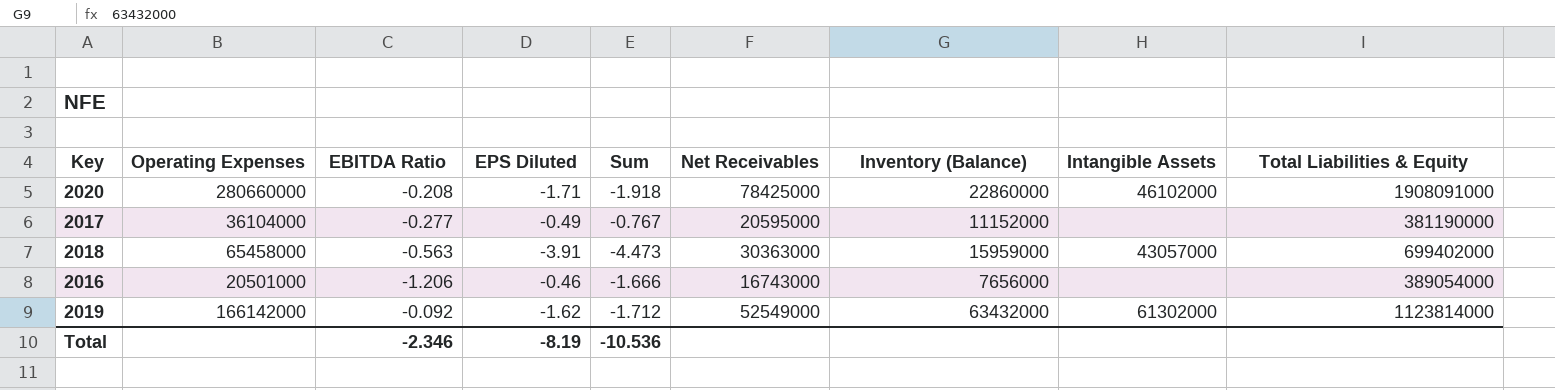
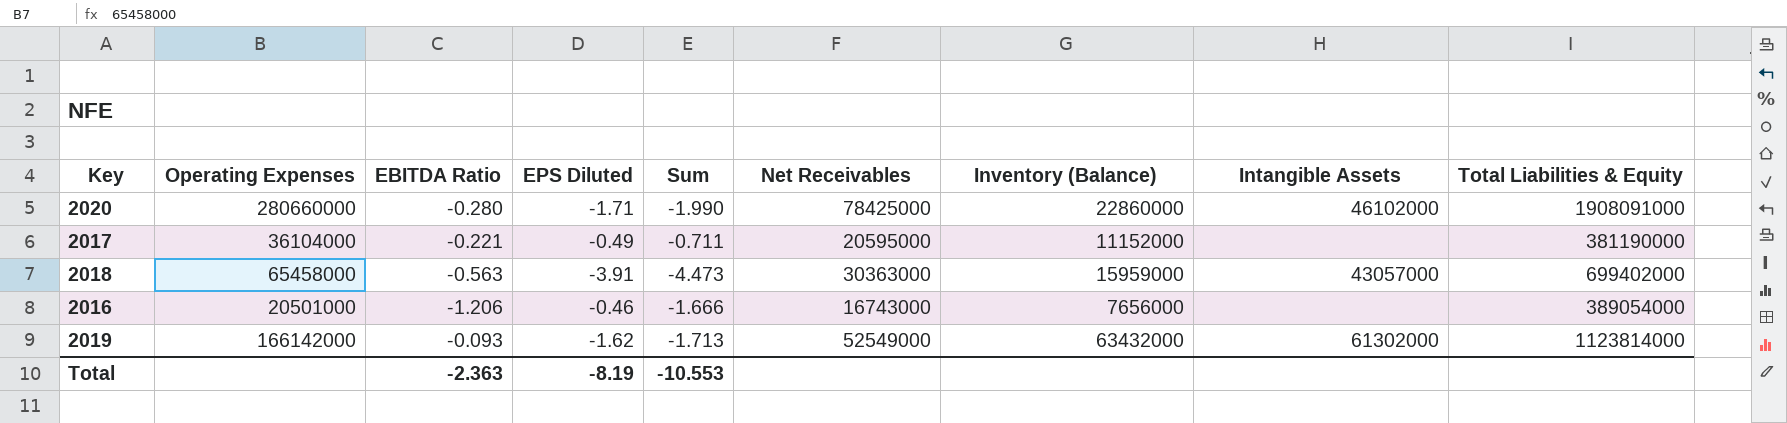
2020 | EBITDA Ratio: -0.208 -> -0.280
2020 | Sum: -1.918 -> -1.990
2017 | EBITDA Ratio: -0.277 -> -0.221
2017 | Sum: -0.767 -> -0.711
2019 | EBITDA Ratio: -0.092 -> -0.093
2019 | Sum: -1.712 -> -1.713
Total | EBITDA Ratio: -2.346 -> -2.363
Total | Sum: -10.536 -> -10.553

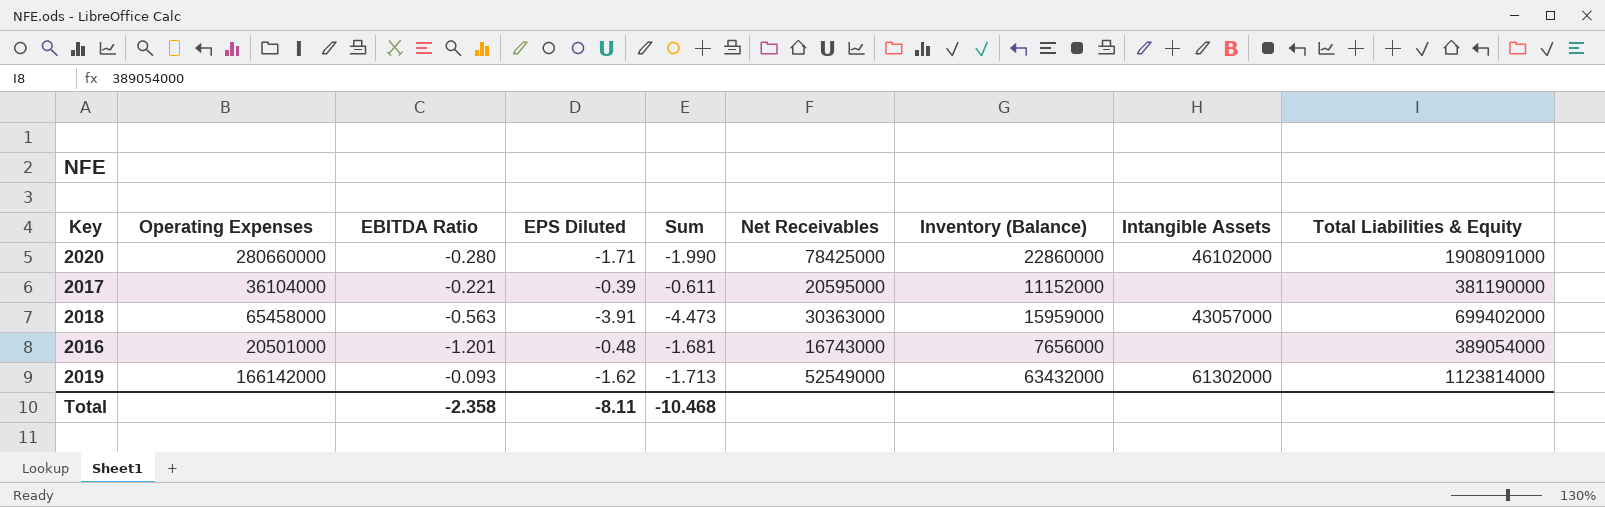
2017 | EPS Diluted: -0.49 -> -0.39
2017 | Sum: -0.711 -> -0.611
2016 | EBITDA Ratio: -1.206 -> -1.201
2016 | EPS Diluted: -0.46 -> -0.48
2016 | Sum: -1.666 -> -1.681
Total | EBITDA Ratio: -2.363 -> -2.358
Total | EPS Diluted: -8.19 -> -8.11
Total | Sum: -10.553 -> -10.468

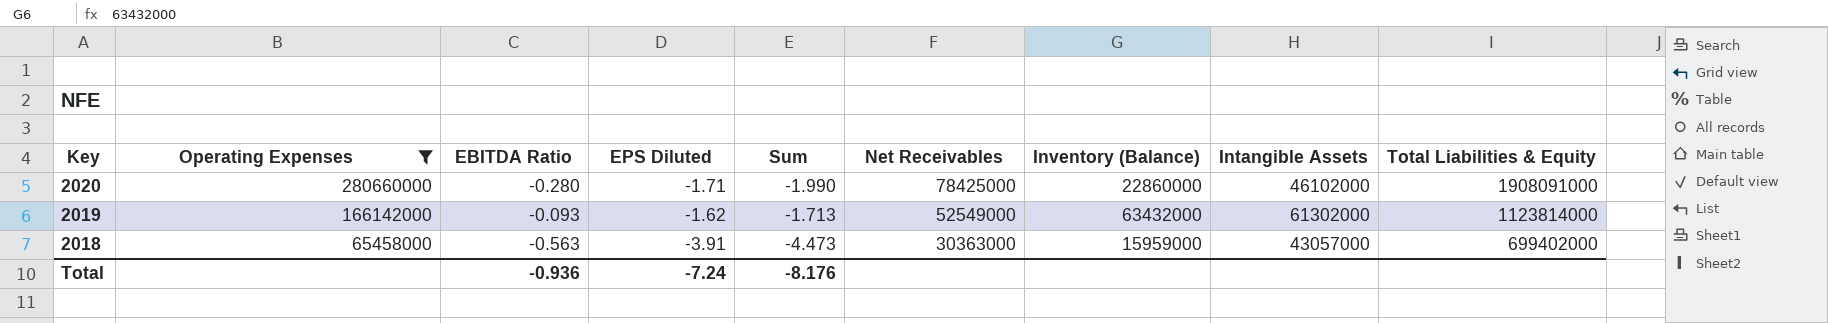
filter: none -> Operating Expenses >= 65458000
row order: none -> Key descending
Total | EBITDA Ratio: -2.358 -> -0.936
Total | EPS Diluted: -8.11 -> -7.24
Total | Sum: -10.468 -> -8.176

